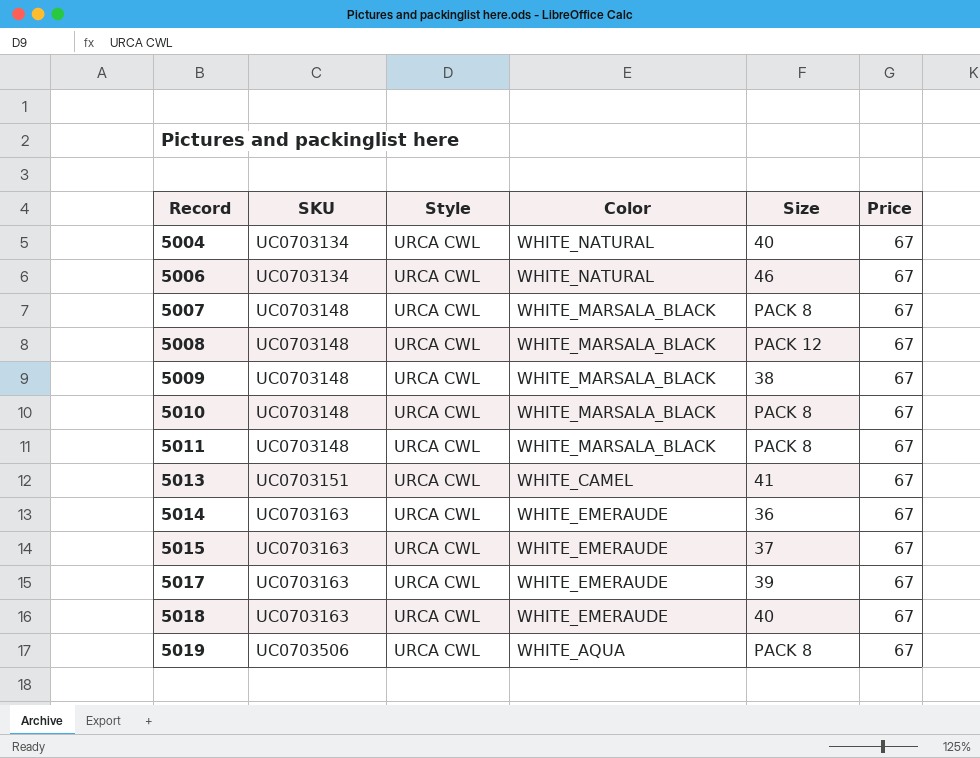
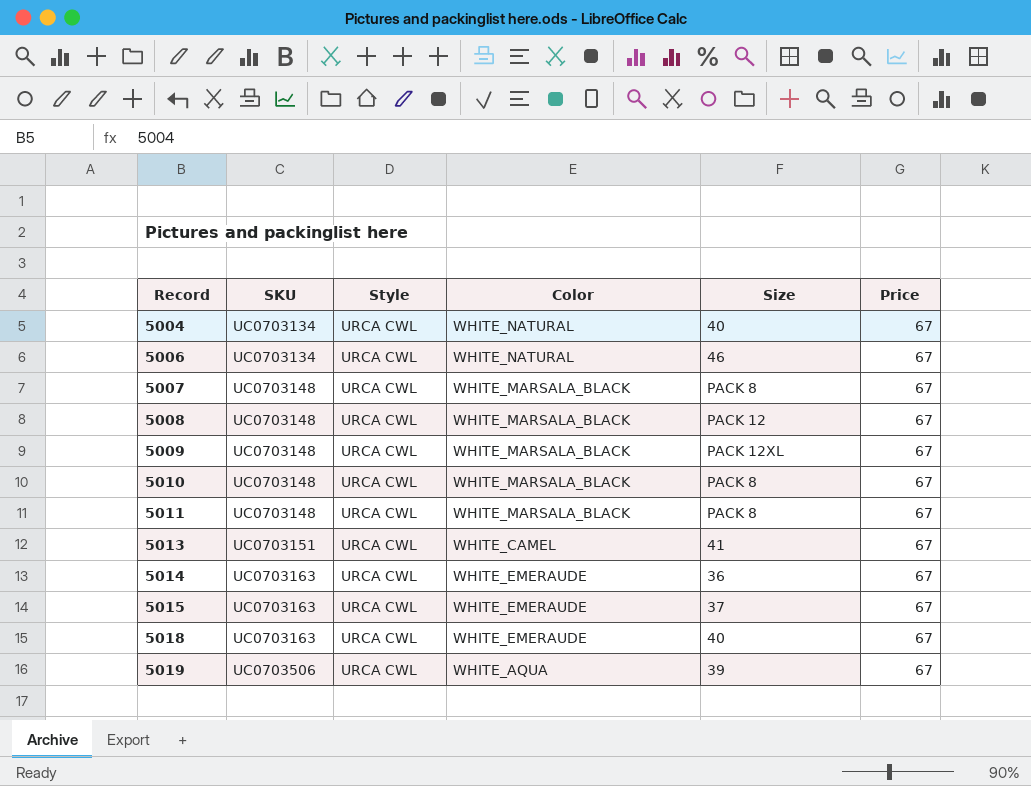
row 5017: UC0703163 | URCA CWL | WHITE_EMERAUDE | 39 | 67 -> none
5009 | Size: 38 -> PACK 12XL
5019 | Size: PACK 8 -> 39

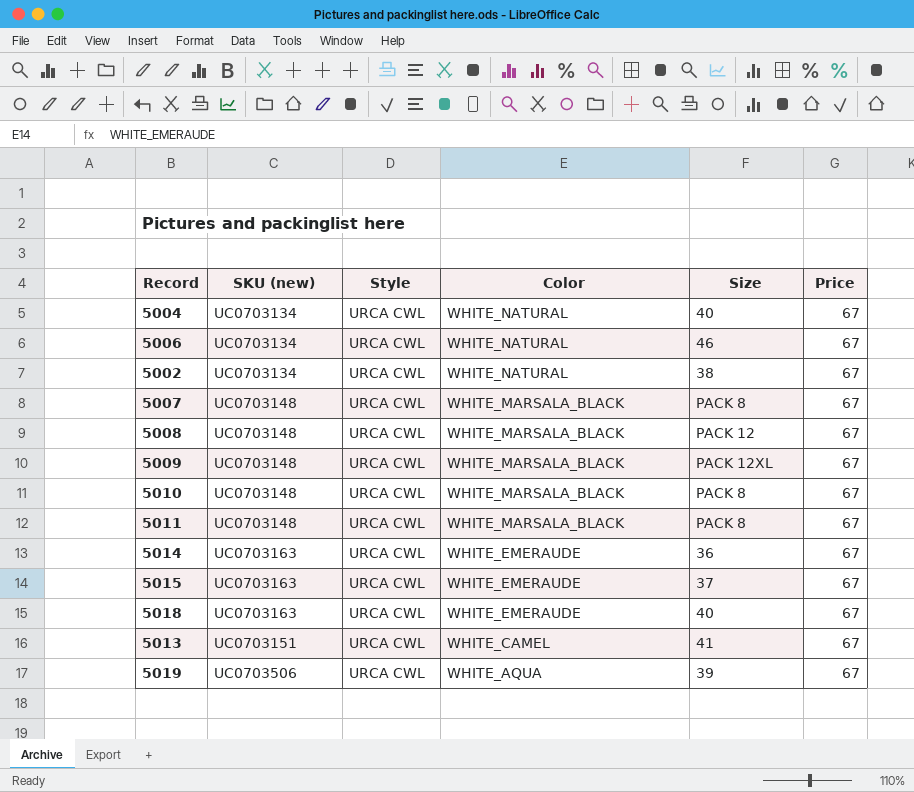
row order: Record ascending -> Color descending
column name: SKU -> SKU (new)
row 5002: none -> UC0703134 | URCA CWL | WHITE_NATURAL | 38 | 67

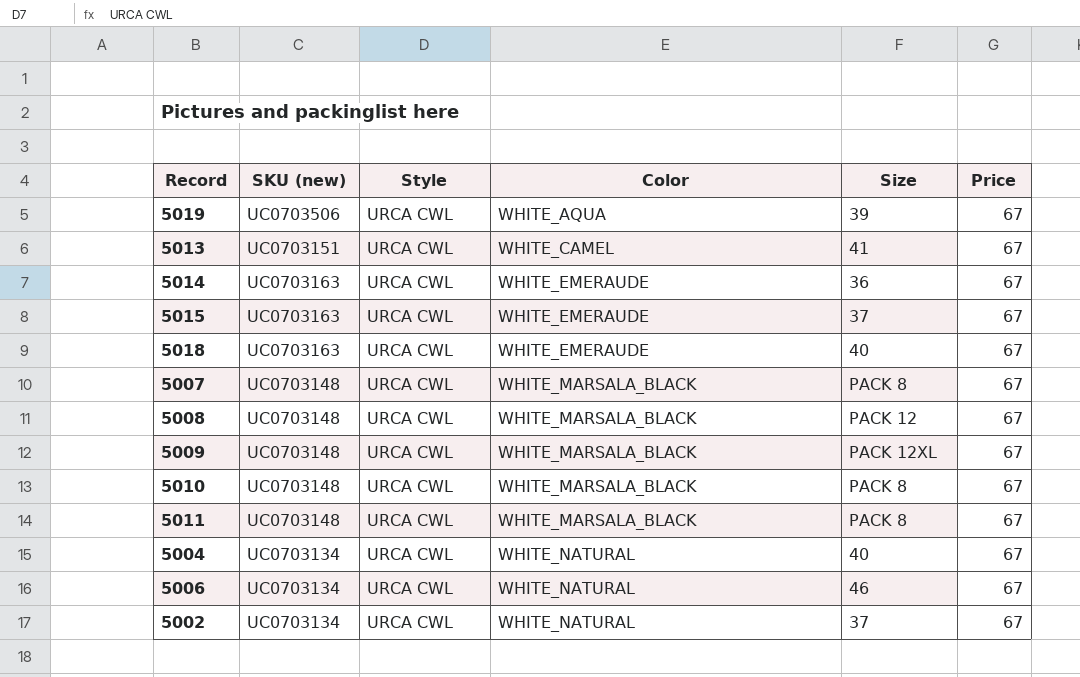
row order: Color descending -> Color ascending
5002 | Size: 38 -> 37

